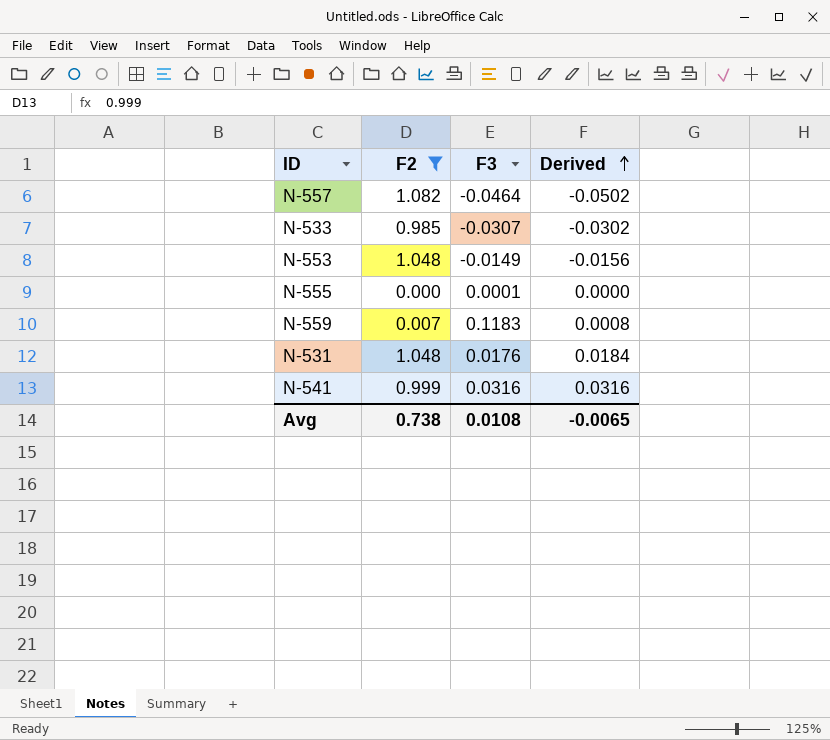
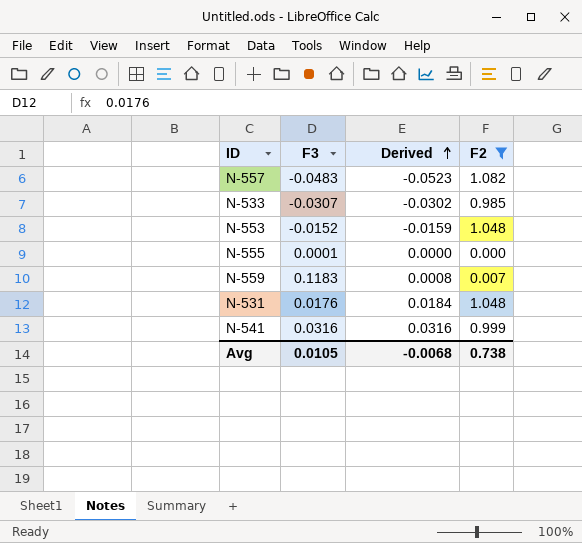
column F2 | position: 2 -> 4
N-557 | F3: -0.0464 -> -0.0483
N-557 | Derived: -0.0502 -> -0.0523
N-553 | F3: -0.0149 -> -0.0152
N-553 | Derived: -0.0156 -> -0.0159
Avg | F3: 0.0108 -> 0.0105
Avg | Derived: -0.0065 -> -0.0068

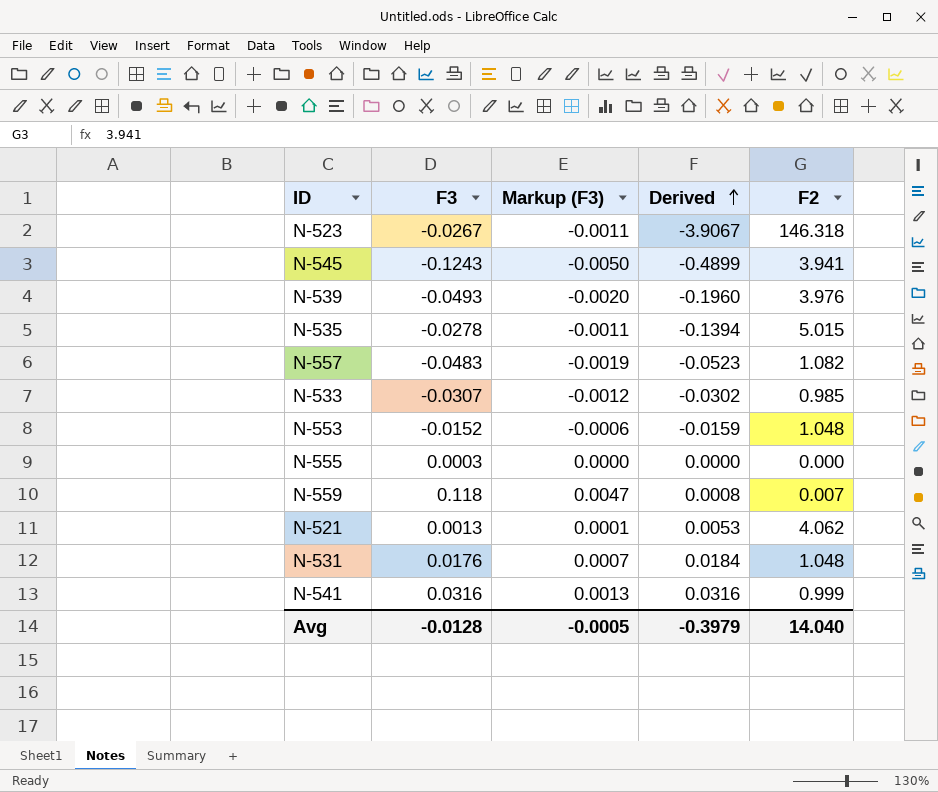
filter: F2 <= 1.082 -> none
column Markup (F3) | formula: none -> [F3] * 0.04
N-555 | F3: 0.0001 -> 0.0003
N-559 | F3: 0.1183 -> 0.118
Avg | F3: 0.0105 -> -0.0128
Avg | Derived: -0.0068 -> -0.3979
Avg | F2: 0.738 -> 14.040

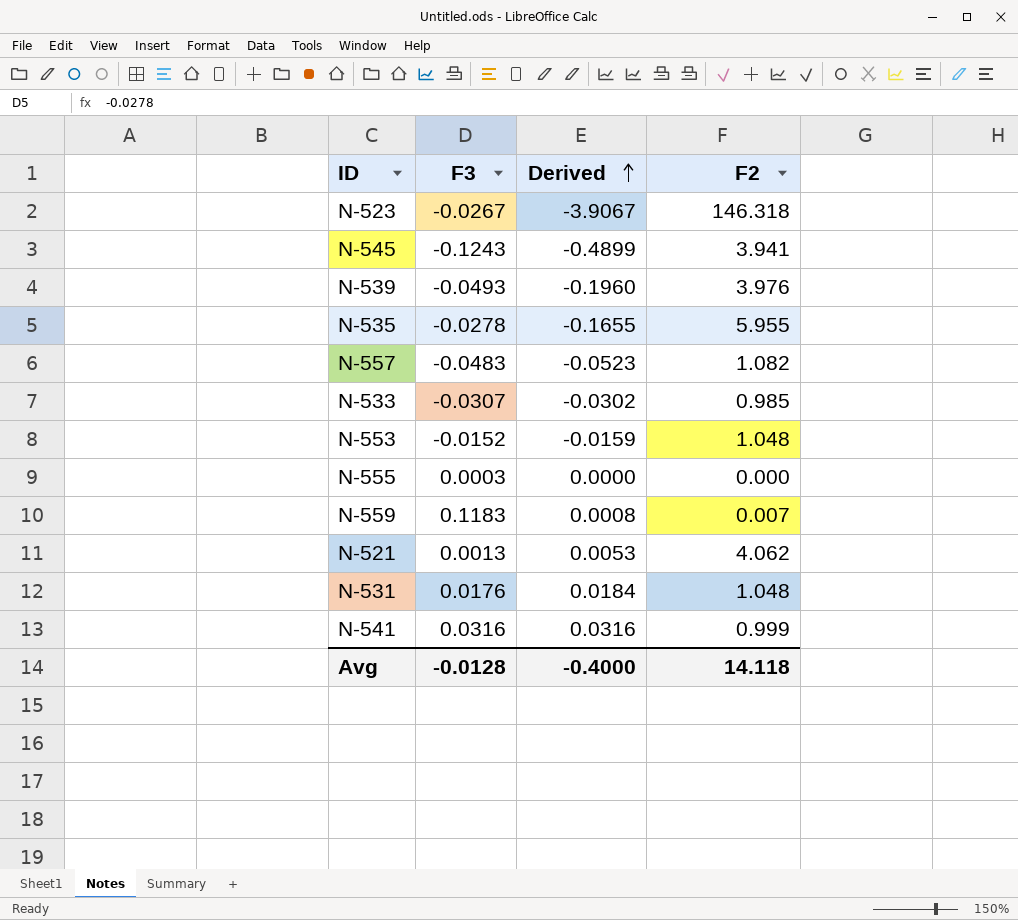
column Markup (F3) | formula: [F3] * 0.04 -> none
N-535 | Derived: -0.1394 -> -0.1655
N-535 | F2: 5.015 -> 5.955
N-559 | F3: 0.118 -> 0.1183
Avg | Derived: -0.3979 -> -0.4000
Avg | F2: 14.040 -> 14.118

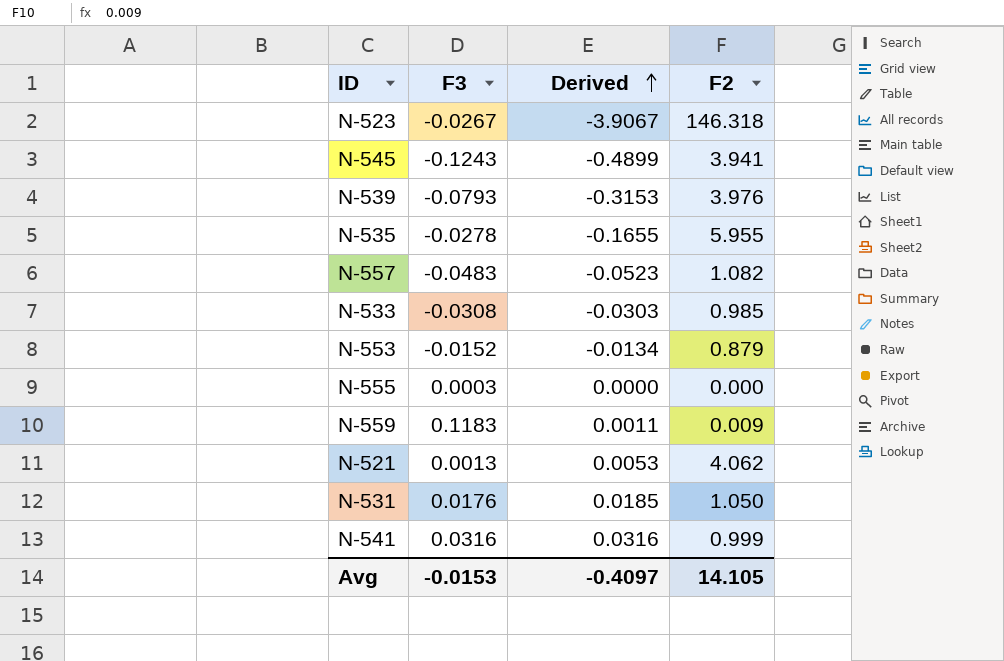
N-539 | F3: -0.0493 -> -0.0793
N-539 | Derived: -0.1960 -> -0.3153
N-533 | F3: -0.0307 -> -0.0308
N-533 | Derived: -0.0302 -> -0.0303
N-553 | Derived: -0.0159 -> -0.0134
N-553 | F2: 1.048 -> 0.879
N-559 | Derived: 0.0008 -> 0.0011
N-559 | F2: 0.007 -> 0.009
N-531 | Derived: 0.0184 -> 0.0185
N-531 | F2: 1.048 -> 1.050
Avg | F3: -0.0128 -> -0.0153
Avg | Derived: -0.4000 -> -0.4097
Avg | F2: 14.118 -> 14.105

